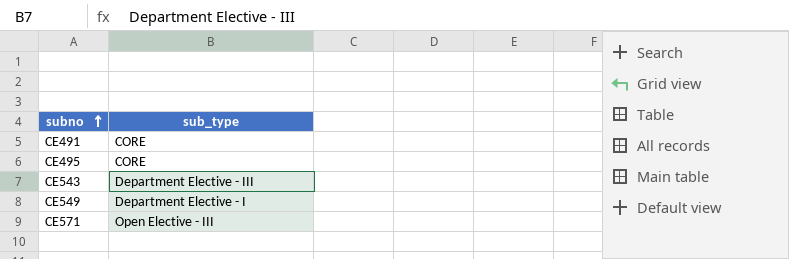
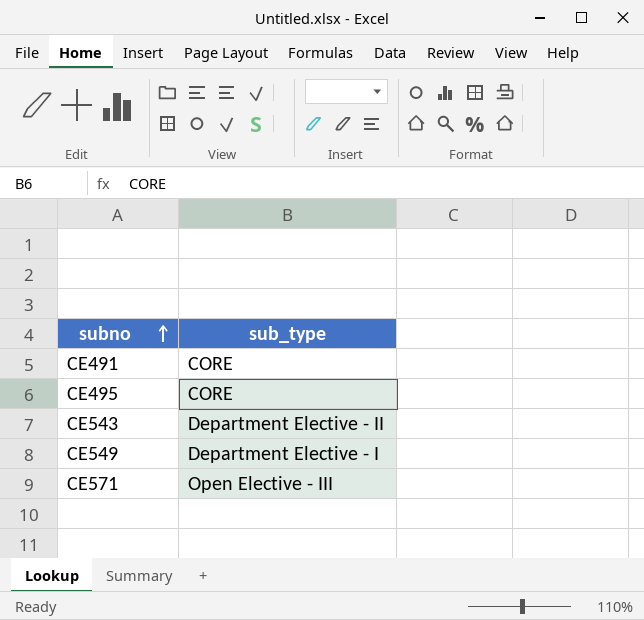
CE543 | sub_type: Department Elective - III -> Department Elective - II

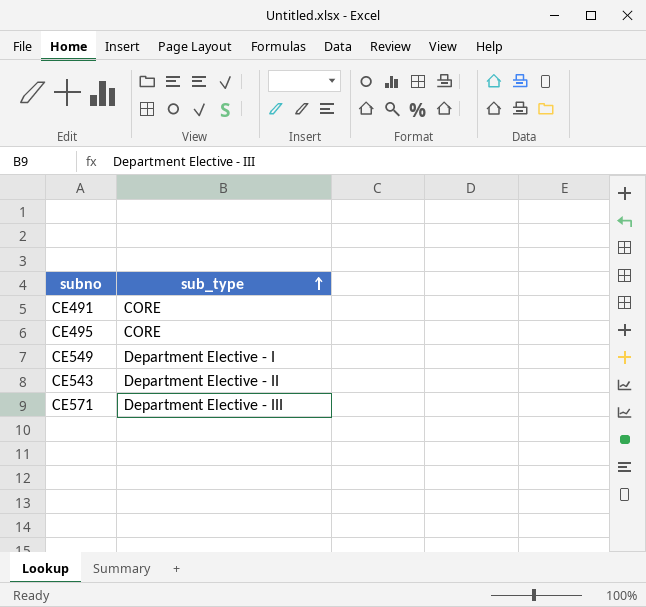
row order: subno ascending -> sub_type ascending
CE571 | sub_type: Open Elective - III -> Department Elective - III

